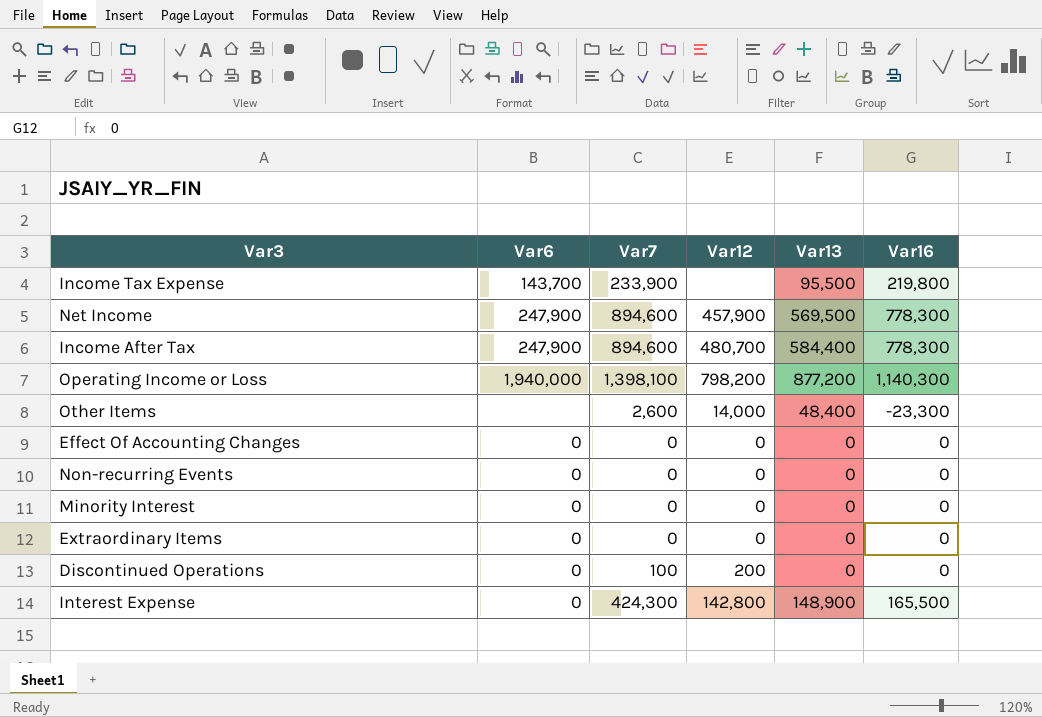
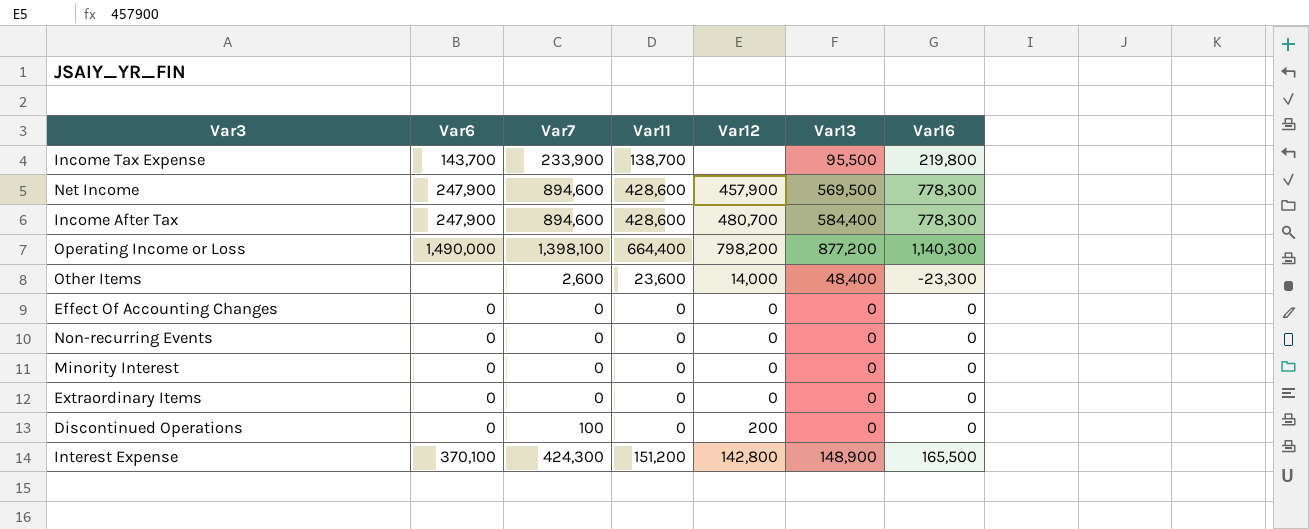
column Var11 | position: none -> 4
Operating Income or Loss | Var6: 1,940,000 -> 1,490,000
Interest Expense | Var6: 0 -> 370,100

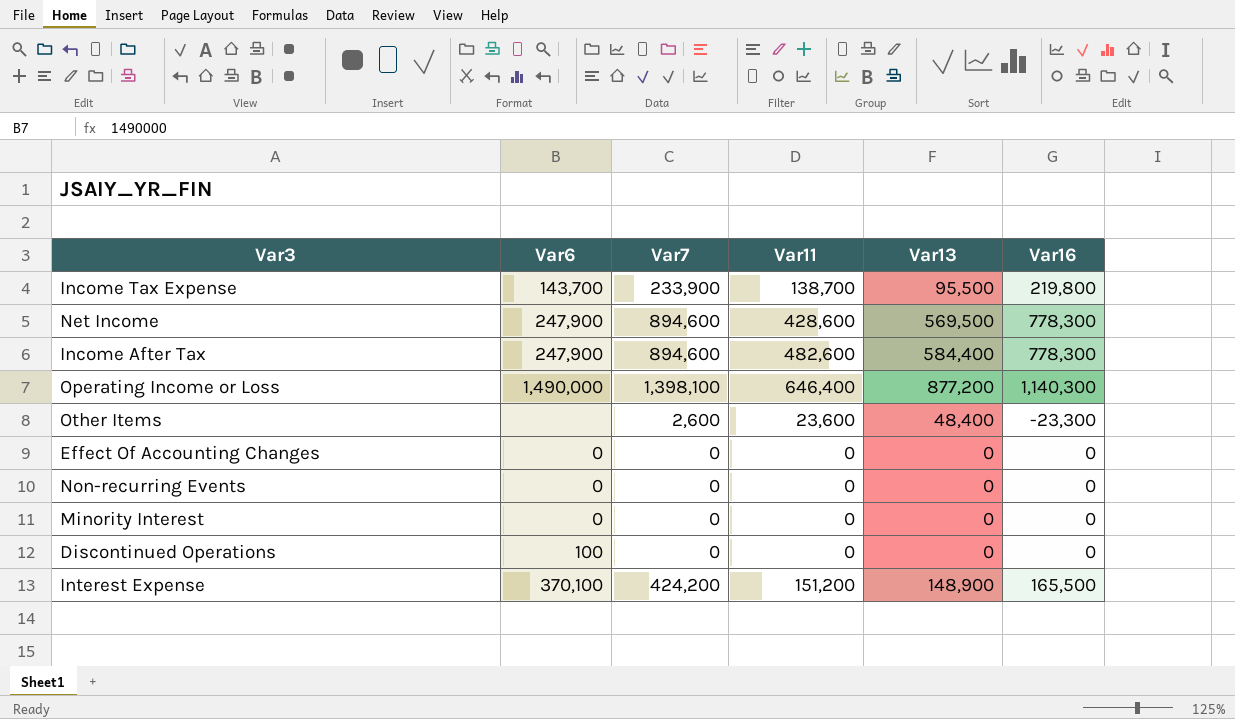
column Var12 | position: 5 -> none
row Extraordinary Items: 0 | 0 | 0 | 0 | 0 | 0 -> none
Income After Tax | Var11: 428,600 -> 482,600
Operating Income or Loss | Var11: 664,400 -> 646,400
Discontinued Operations | Var6: 0 -> 100
Discontinued Operations | Var7: 100 -> 0
Interest Expense | Var7: 424,300 -> 424,200

